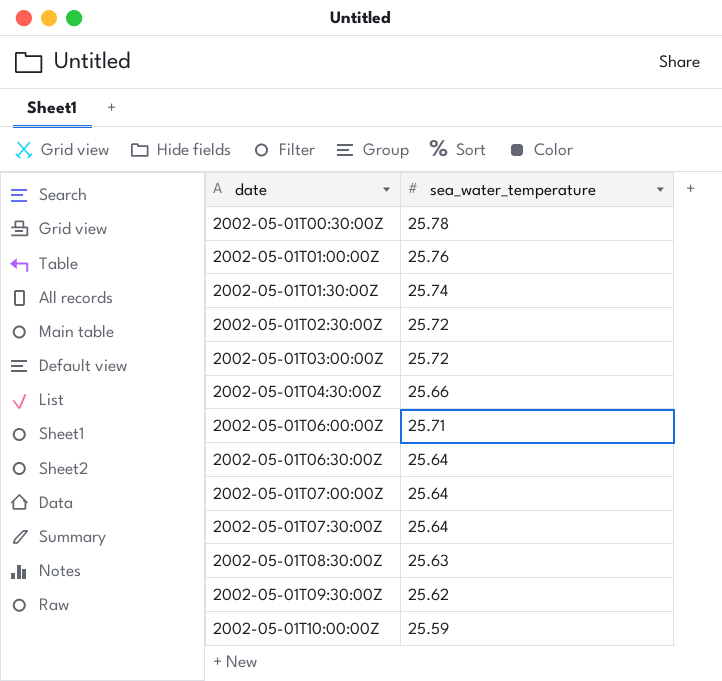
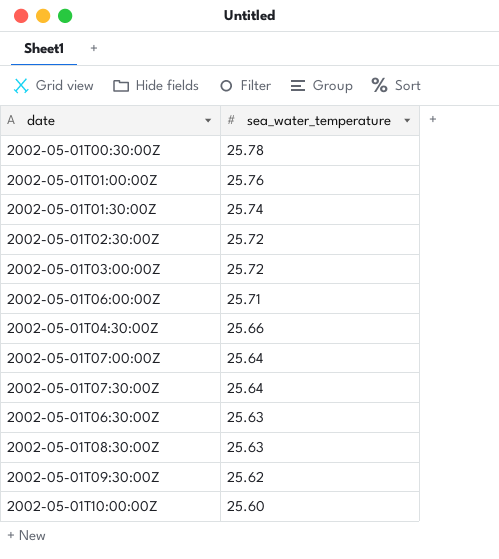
row order: date ascending -> sea_water_temperature descending
2002-05-01T06:30:00Z | sea_water_temperature: 25.64 -> 25.63
2002-05-01T10:00:00Z | sea_water_temperature: 25.59 -> 25.60

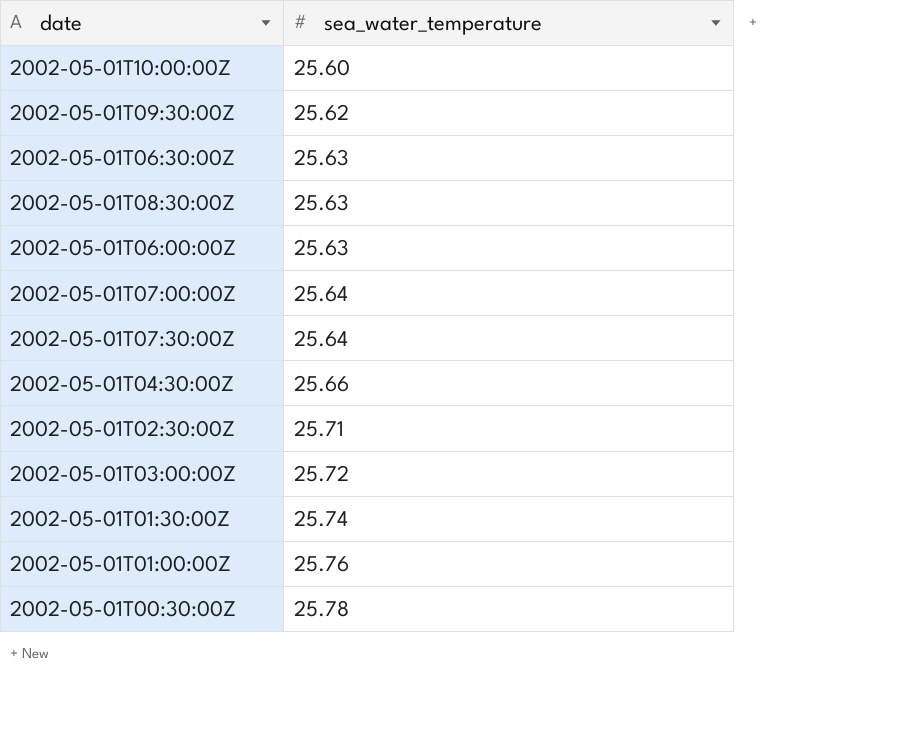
row order: sea_water_temperature descending -> sea_water_temperature ascending
2002-05-01T06:00:00Z | sea_water_temperature: 25.71 -> 25.63
2002-05-01T02:30:00Z | sea_water_temperature: 25.72 -> 25.71

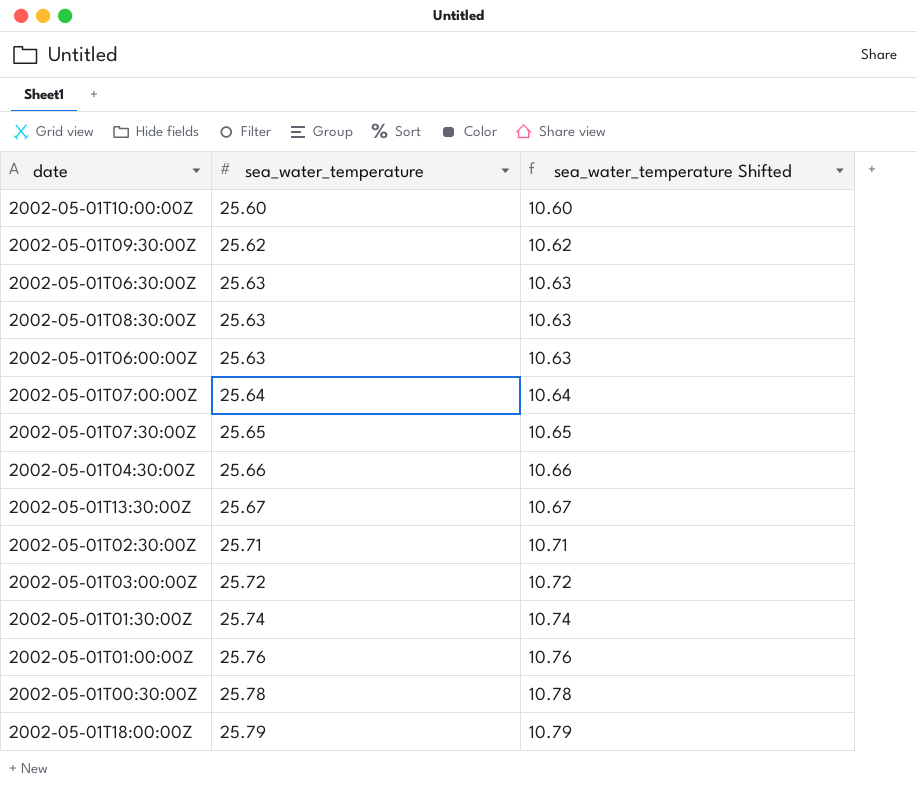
column sea_water_temperature Shifted | formula: none -> [sea_water_temperature] - 15
2002-05-01T07:30:00Z | sea_water_temperature: 25.64 -> 25.65
row 2002-05-01T13:30:00Z: none -> 25.67 | 10.67
row 2002-05-01T18:00:00Z: none -> 25.79 | 10.79

